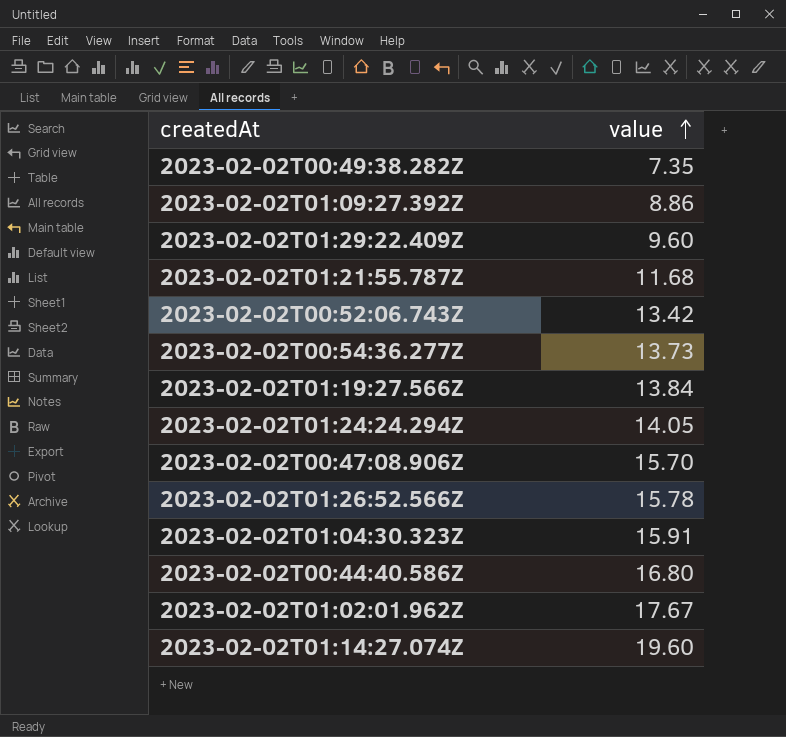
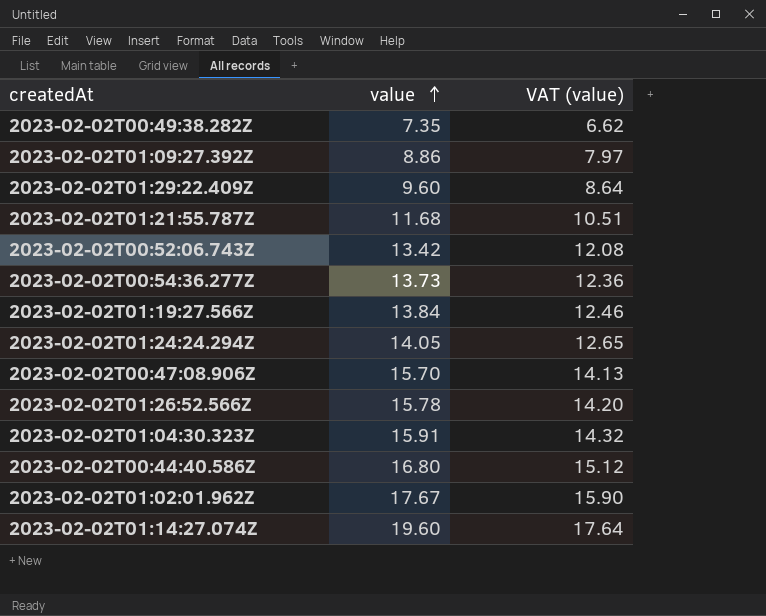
column VAT (value) | formula: none -> [value] * 0.9

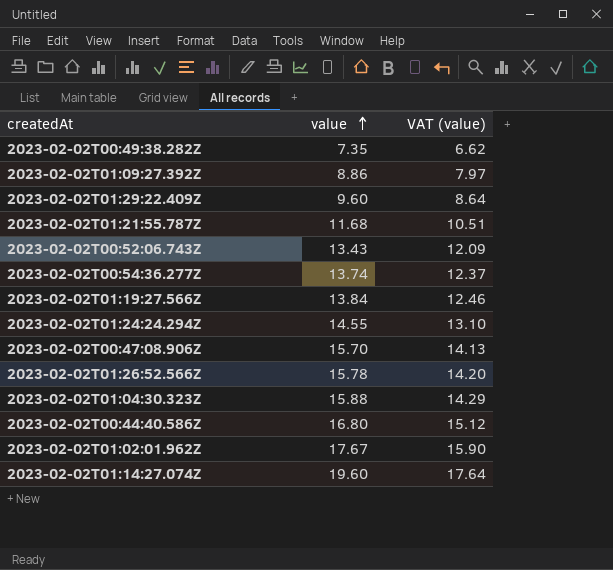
2023-02-02T00:52:06.743Z | value: 13.42 -> 13.43
2023-02-02T00:52:06.743Z | VAT (value): 12.08 -> 12.09
2023-02-02T00:54:36.277Z | value: 13.73 -> 13.74
2023-02-02T00:54:36.277Z | VAT (value): 12.36 -> 12.37
2023-02-02T01:24:24.294Z | value: 14.05 -> 14.55
2023-02-02T01:24:24.294Z | VAT (value): 12.65 -> 13.10
2023-02-02T01:04:30.323Z | value: 15.91 -> 15.88
2023-02-02T01:04:30.323Z | VAT (value): 14.32 -> 14.29

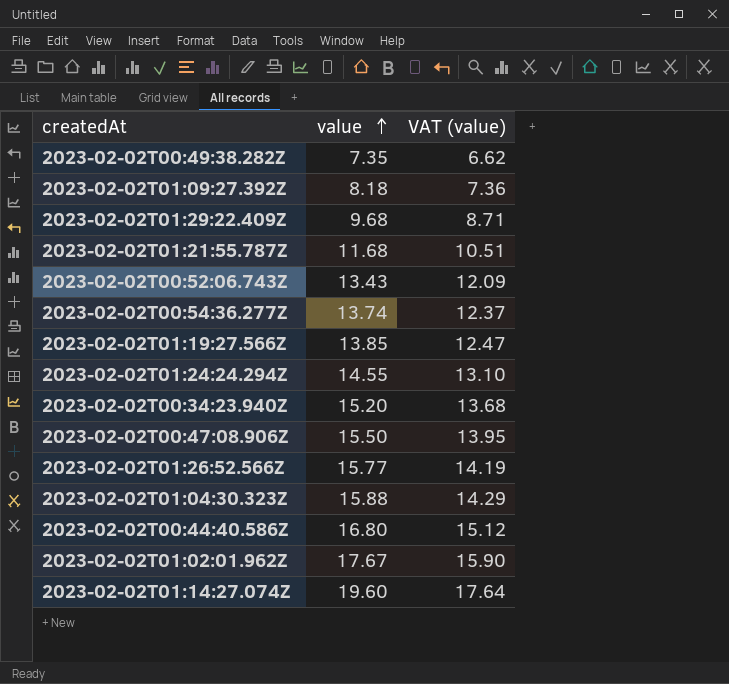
2023-02-02T01:09:27.392Z | value: 8.86 -> 8.18
2023-02-02T01:09:27.392Z | VAT (value): 7.97 -> 7.36
2023-02-02T01:29:22.409Z | value: 9.60 -> 9.68
2023-02-02T01:29:22.409Z | VAT (value): 8.64 -> 8.71
2023-02-02T01:19:27.566Z | value: 13.84 -> 13.85
2023-02-02T01:19:27.566Z | VAT (value): 12.46 -> 12.47
row 2023-02-02T00:34:23.940Z: none -> 15.20 | 13.68
2023-02-02T00:47:08.906Z | value: 15.70 -> 15.50
2023-02-02T00:47:08.906Z | VAT (value): 14.13 -> 13.95
2023-02-02T01:26:52.566Z | value: 15.78 -> 15.77
2023-02-02T01:26:52.566Z | VAT (value): 14.20 -> 14.19

